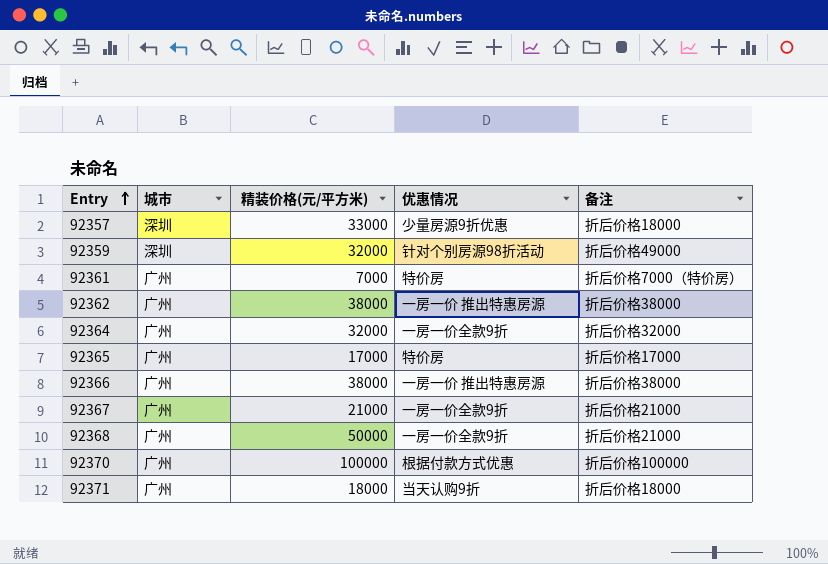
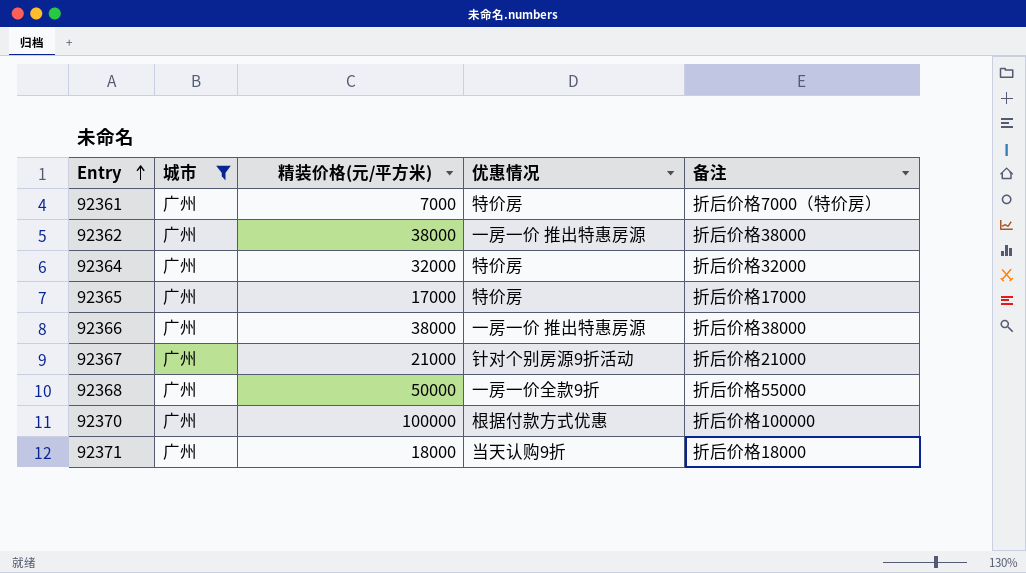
filter: none -> 城市 = 广州
92364 | 优惠情况: 一房一价全款9折 -> 特价房
92367 | 优惠情况: 一房一价全款9折 -> 针对个别房源9折活动
92368 | 备注: 折后价格21000 -> 折后价格55000

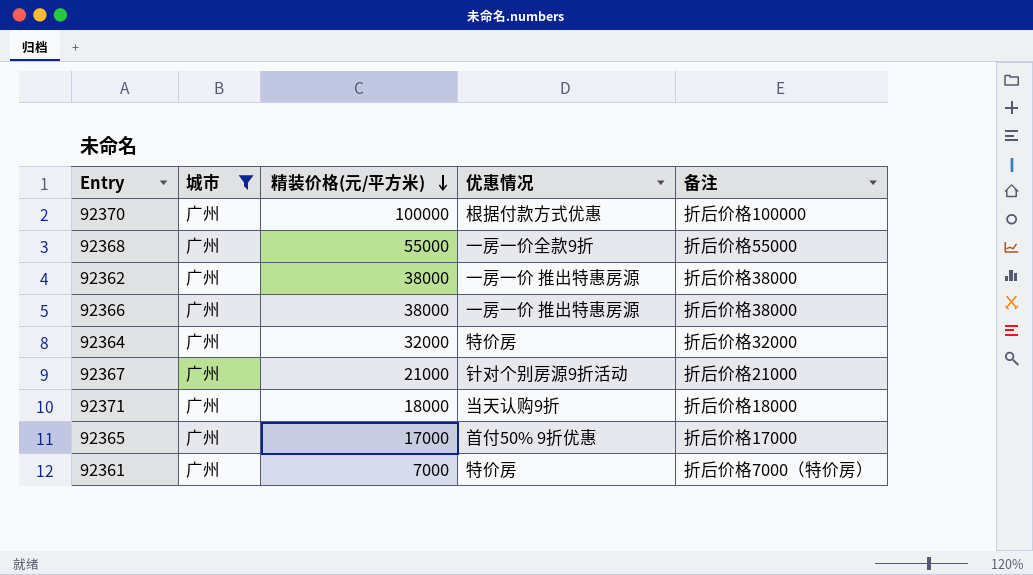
row order: Entry ascending -> 精装价格(元/平方米) descending
92368 | 精装价格(元/平方米): 50000 -> 55000
92365 | 优惠情况: 特价房 -> 首付50% 9折优惠

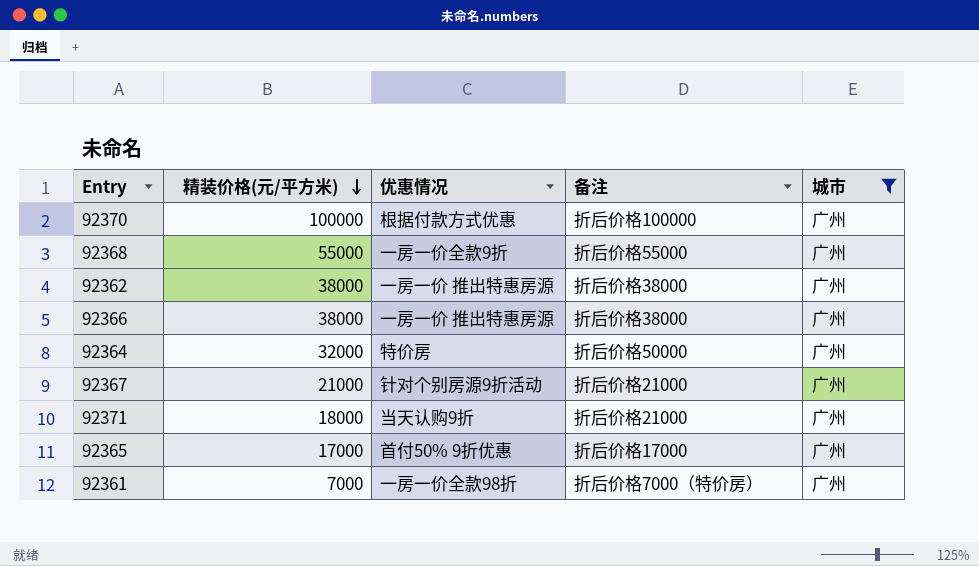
column 城市 | position: 2 -> 5
92364 | 备注: 折后价格32000 -> 折后价格50000
92371 | 备注: 折后价格18000 -> 折后价格21000
92361 | 优惠情况: 特价房 -> 一房一价全款98折

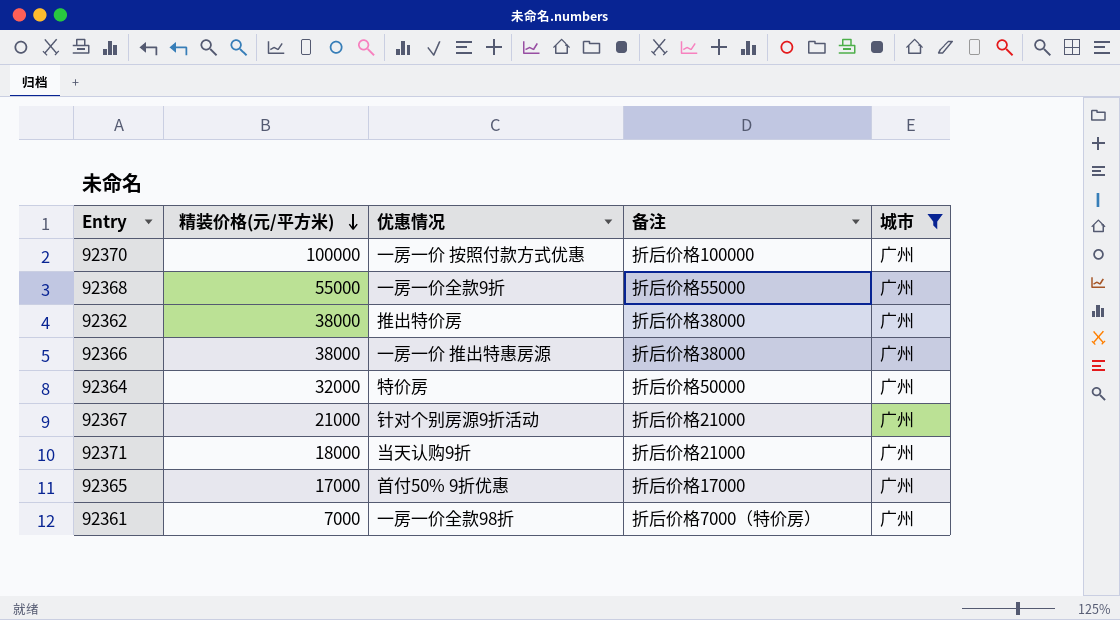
92370 | 优惠情况: 根据付款方式优惠 -> 一房一价 按照付款方式优惠
92362 | 优惠情况: 一房一价 推出特惠房源 -> 推出特价房

